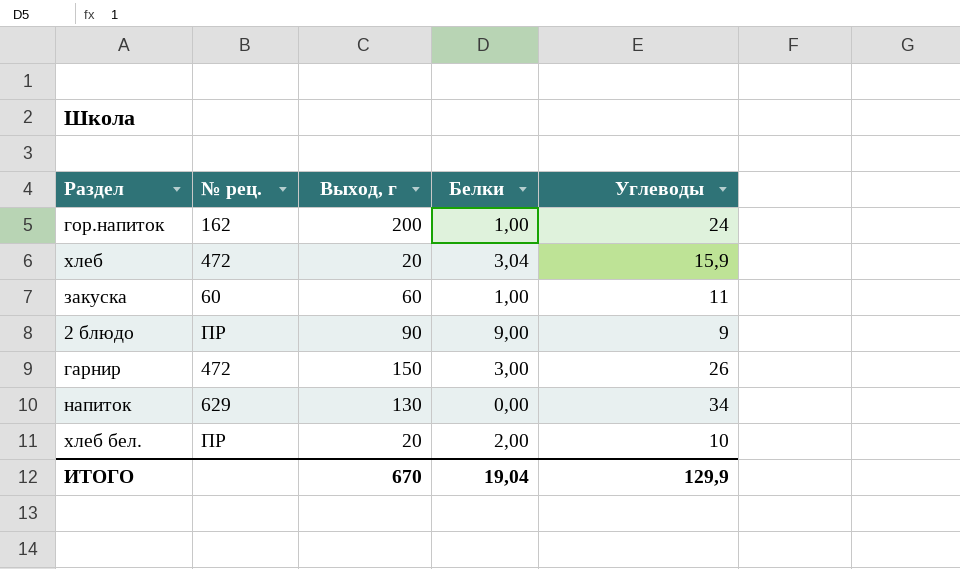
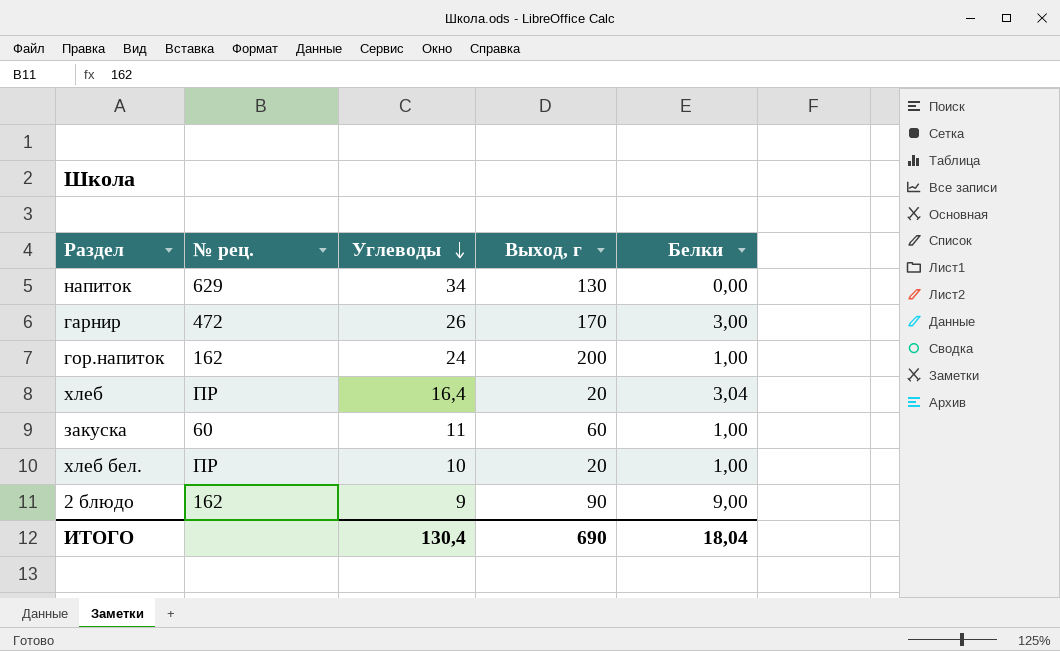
row order: none -> Углеводы descending
column Углеводы | position: 5 -> 3
гарнир | Выход, г: 150 -> 170
хлеб | № рец.: 472 -> ПР
хлеб | Углеводы: 15,9 -> 16,4
хлеб бел. | Белки: 2,00 -> 1,00
2 блюдо | № рец.: ПР -> 162
ИТОГО | Углеводы: 129,9 -> 130,4
ИТОГО | Выход, г: 670 -> 690
ИТОГО | Белки: 19,04 -> 18,04

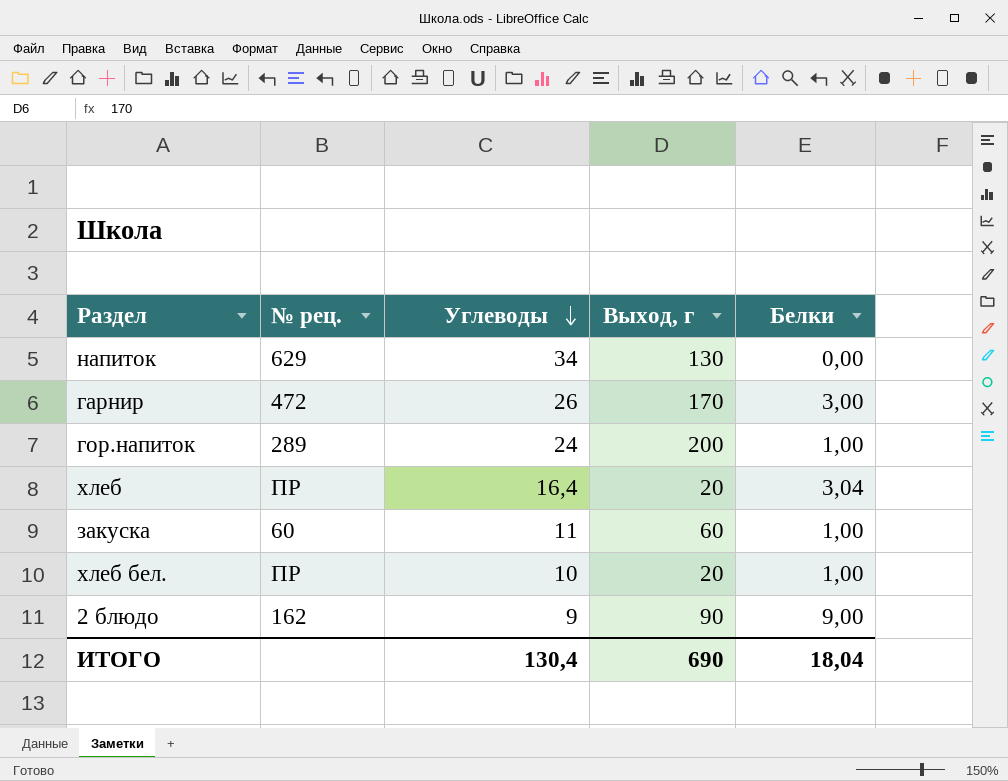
гор.напиток | № рец.: 162 -> 289

